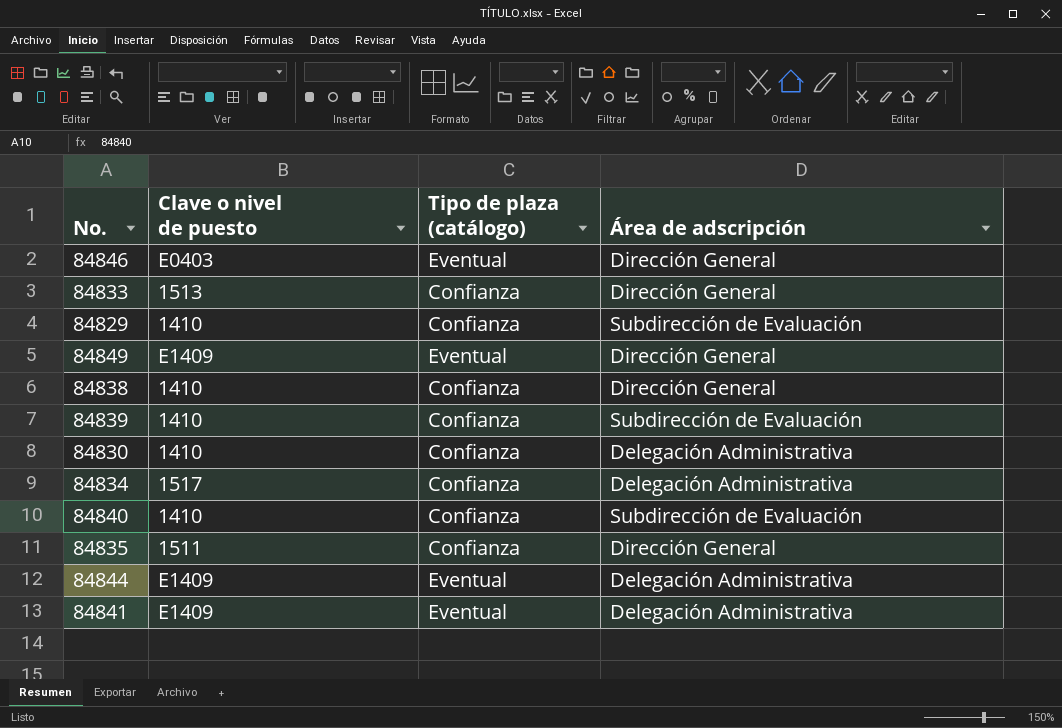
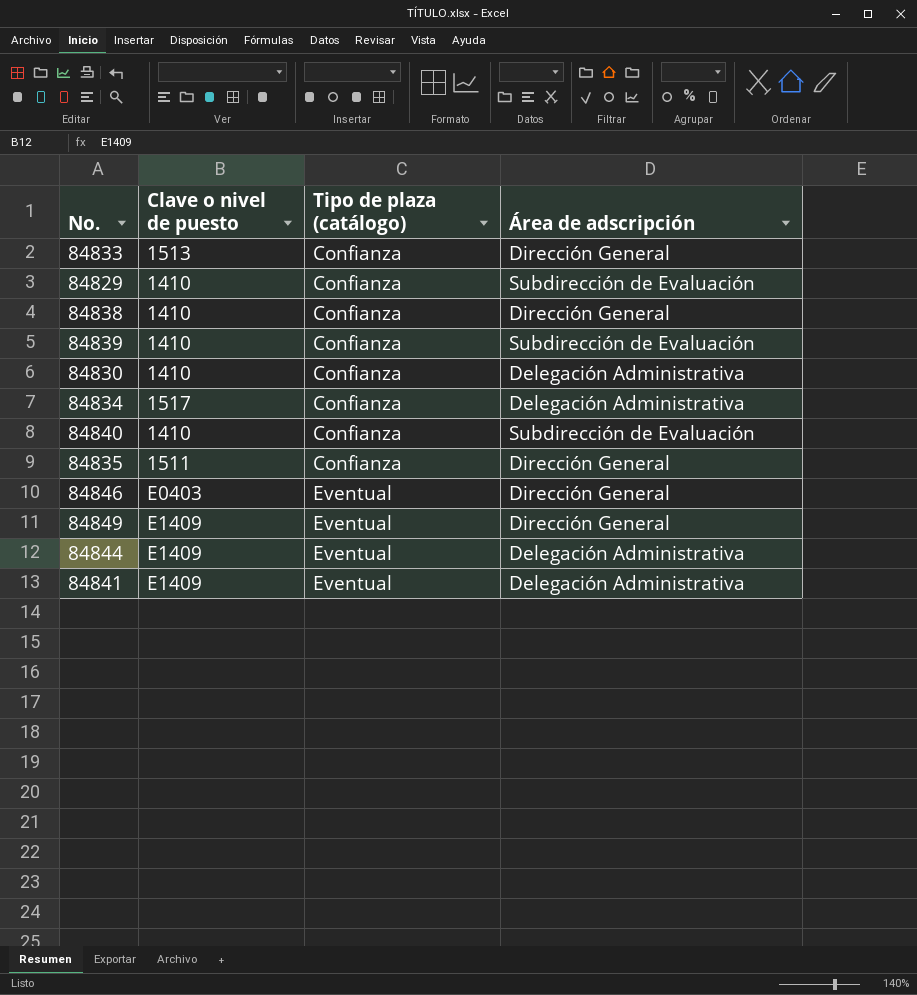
row order: none -> Tipo de plaza (catálogo) ascending

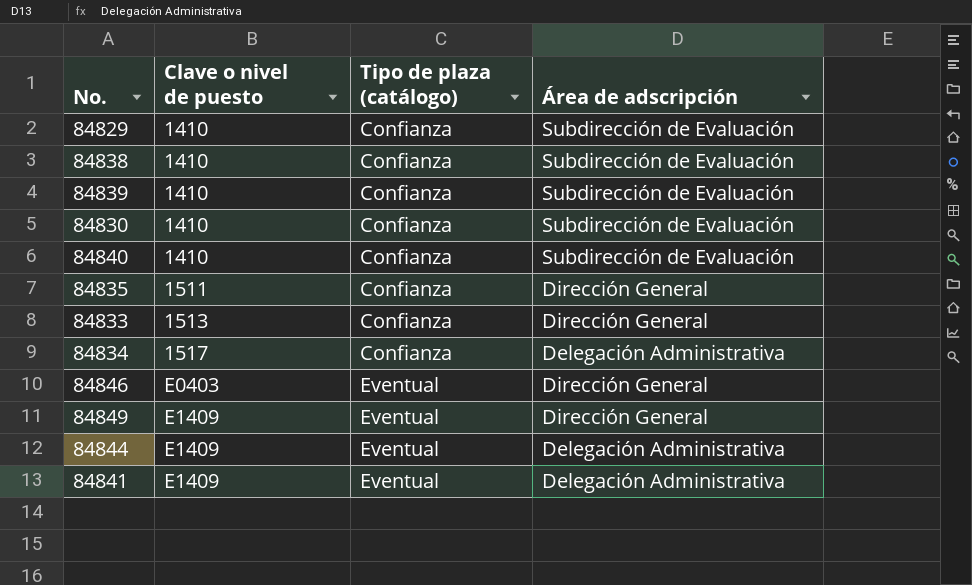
row order: Tipo de plaza (catálogo) ascending -> Clave o nivel de puesto ascending
84838 | Área de adscripción: Dirección General -> Subdirección de Evaluación
84830 | Área de adscripción: Delegación Administrativa -> Subdirección de Evaluación

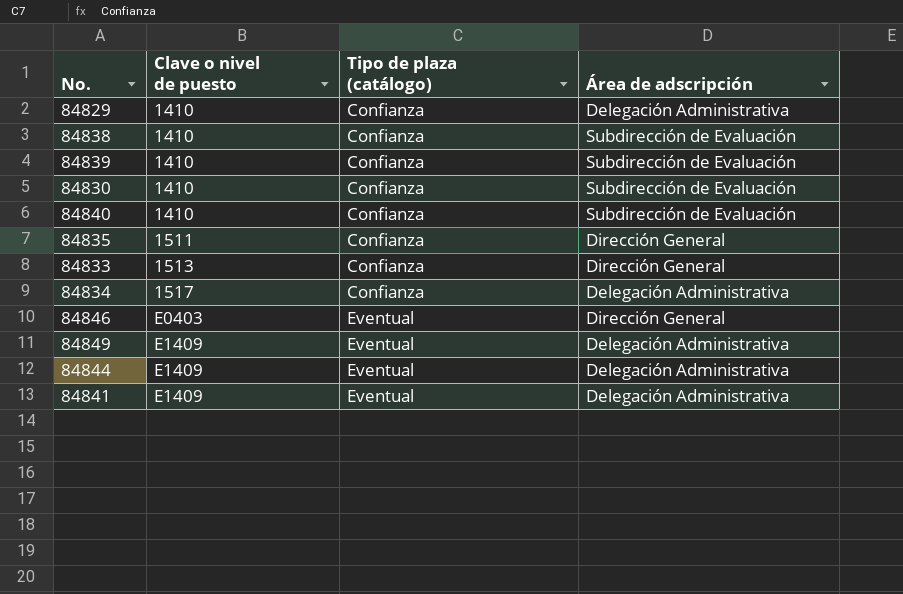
84829 | Área de adscripción: Subdirección de Evaluación -> Delegación Administrativa
84849 | Área de adscripción: Dirección General -> Delegación Administrativa

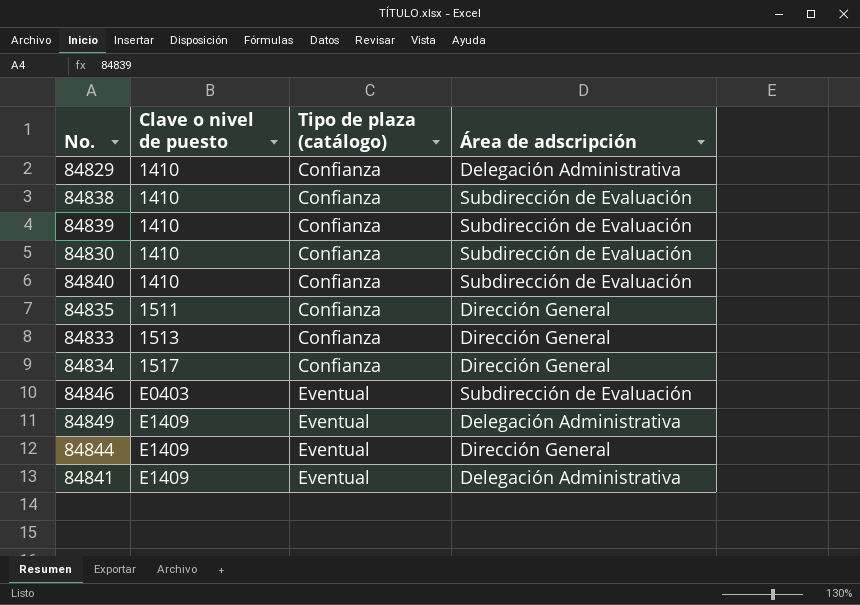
84834 | Área de adscripción: Delegación Administrativa -> Dirección General
84846 | Área de adscripción: Dirección General -> Subdirección de Evaluación
84844 | Área de adscripción: Delegación Administrativa -> Dirección General

